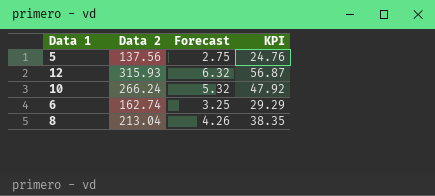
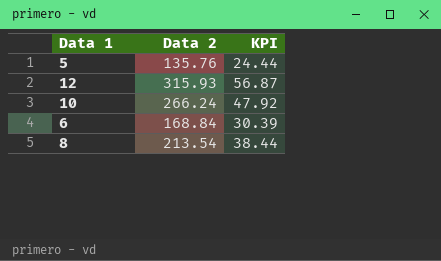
column Forecast | formula: [Data 2] * 0.02 -> none
5 | Data 2: 137.56 -> 135.76
5 | KPI: 24.76 -> 24.44
6 | Data 2: 162.74 -> 168.84
6 | KPI: 29.29 -> 30.39
8 | Data 2: 213.04 -> 213.54
8 | KPI: 38.35 -> 38.44

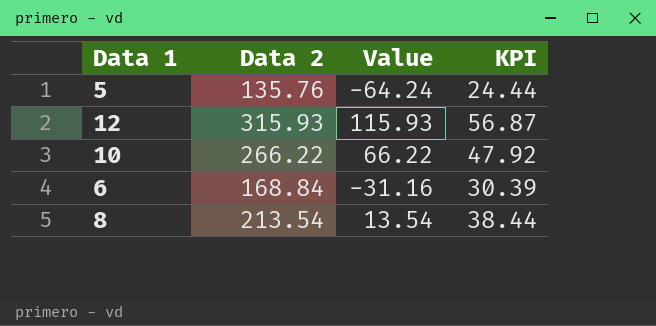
column Value | formula: none -> [Data 2] - 200
10 | Data 2: 266.24 -> 266.22

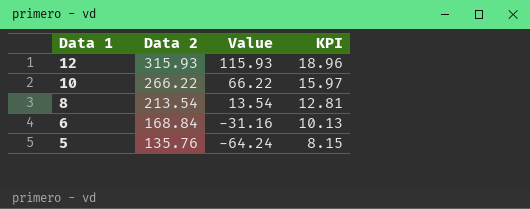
row order: none -> Data 1 descending
column KPI | formula: [Data 2] * 0.18 -> [Data 2] * 0.06

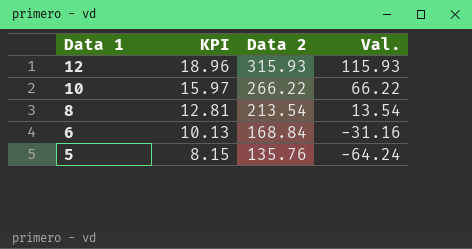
column KPI | position: 4 -> 2
column name: Value -> Val.

